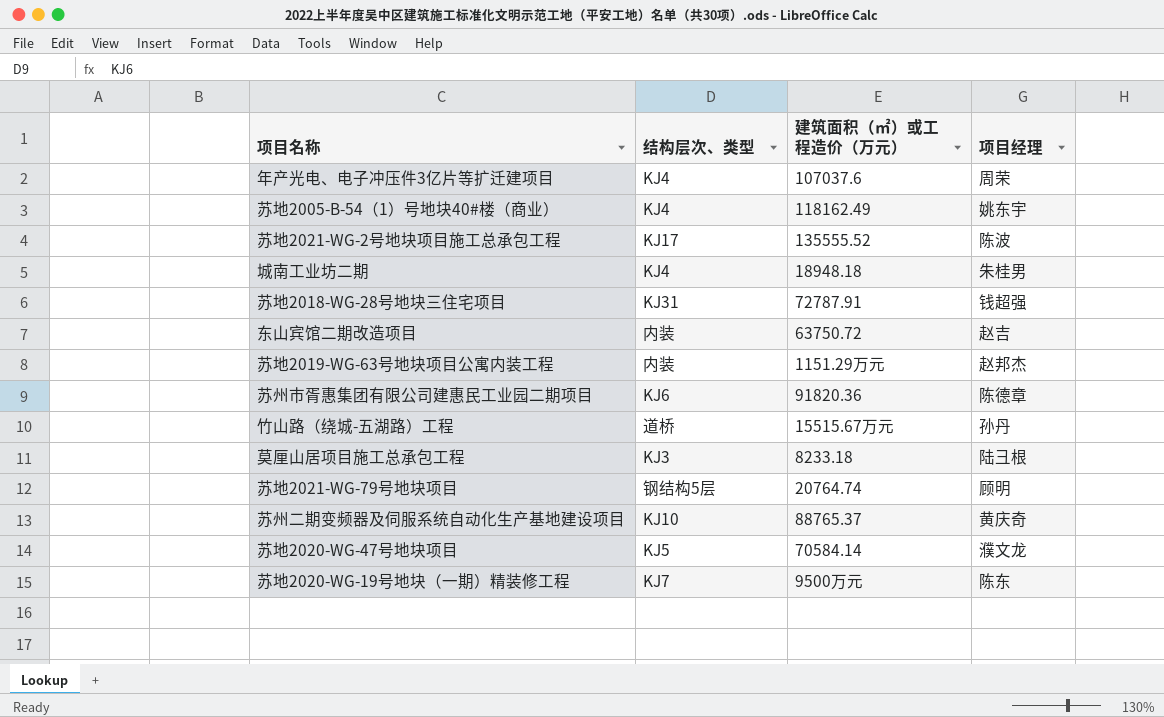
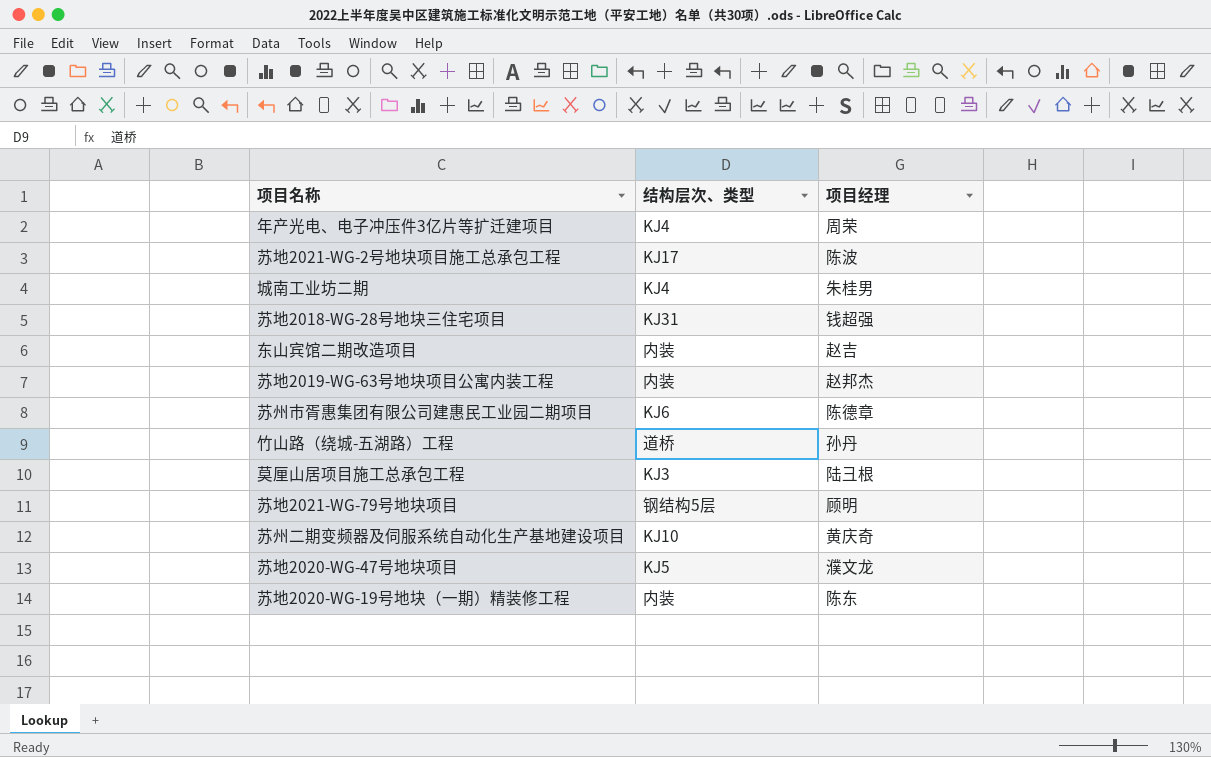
column 建筑面积（㎡）或工程造价（万元） | position: 3 -> none
row 苏地2005-B-54（1）号地块40#楼（商业）: KJ4 | 118162.49 | 姚东宇 -> none
苏地2020-WG-19号地块（一期）精装修工程 | 结构层次、类型: KJ7 -> 内装

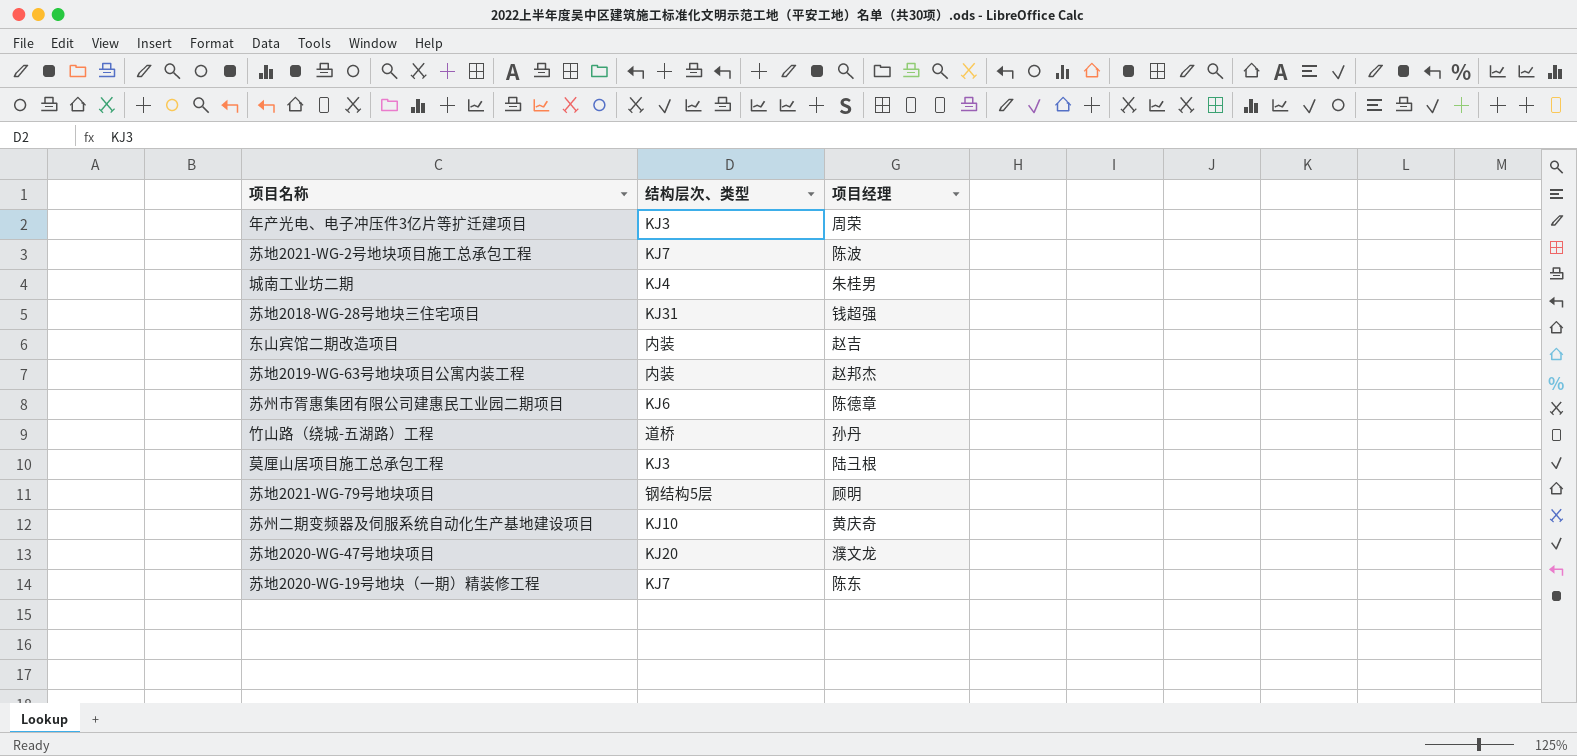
年产光电、电子冲压件3亿片等扩迁建项目 | 结构层次、类型: KJ4 -> KJ3
苏地2021-WG-2号地块项目施工总承包工程 | 结构层次、类型: KJ17 -> KJ7
苏地2020-WG-47号地块项目 | 结构层次、类型: KJ5 -> KJ20
苏地2020-WG-19号地块（一期）精装修工程 | 结构层次、类型: 内装 -> KJ7

